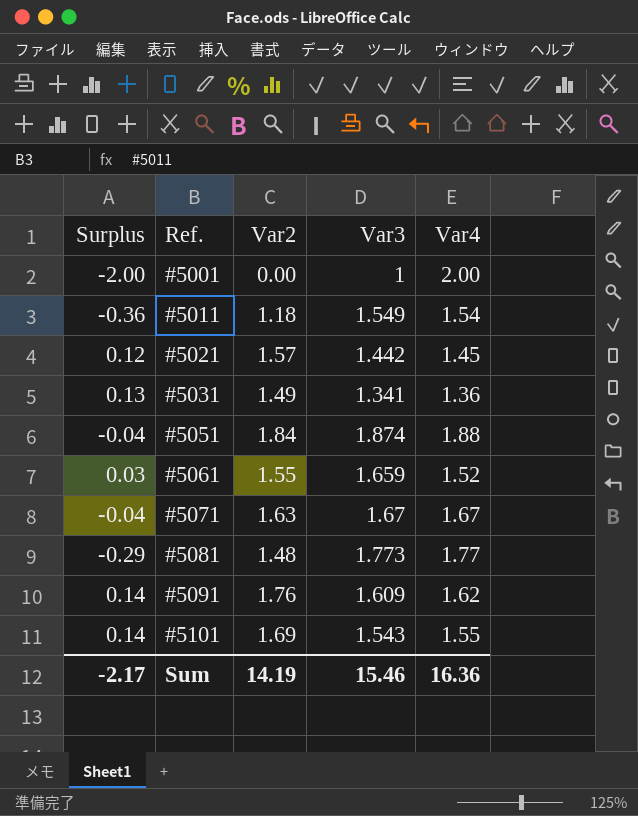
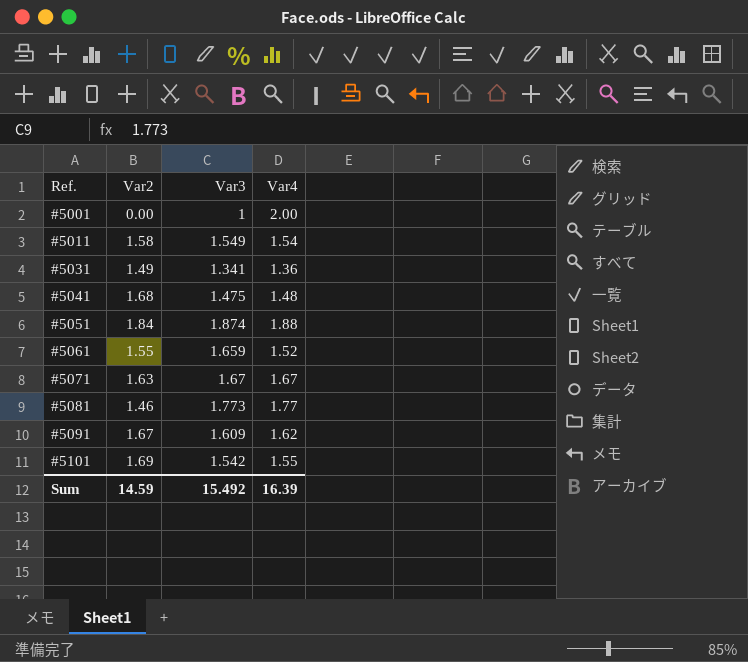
column Surplus | formula: [Var2] - [Var4] -> none
row #5021: 0.12 | 1.57 | 1.442 | 1.45 -> none
#5011 | Var2: 1.18 -> 1.58
row #5041: none -> 1.68 | 1.475 | 1.48
#5081 | Var2: 1.48 -> 1.46
#5091 | Var2: 1.76 -> 1.67
#5101 | Var3: 1.543 -> 1.542
Sum | Var2: 14.19 -> 14.59
Sum | Var3: 15.46 -> 15.492
Sum | Var4: 16.36 -> 16.39

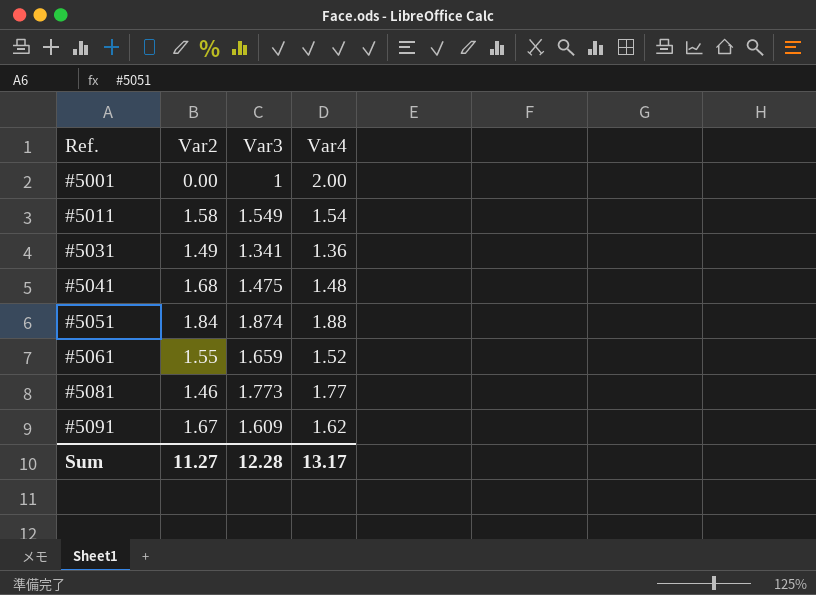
row #5071: 1.63 | 1.67 | 1.67 -> none
row #5101: 1.69 | 1.542 | 1.55 -> none
Sum | Var2: 14.59 -> 11.27
Sum | Var3: 15.492 -> 12.28
Sum | Var4: 16.39 -> 13.17

